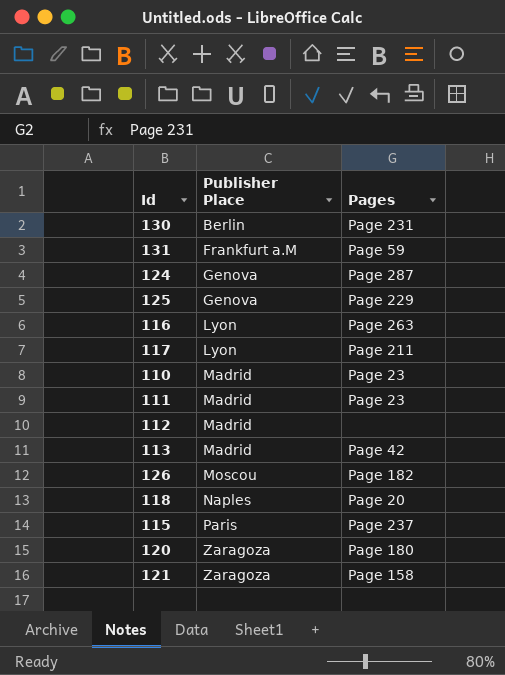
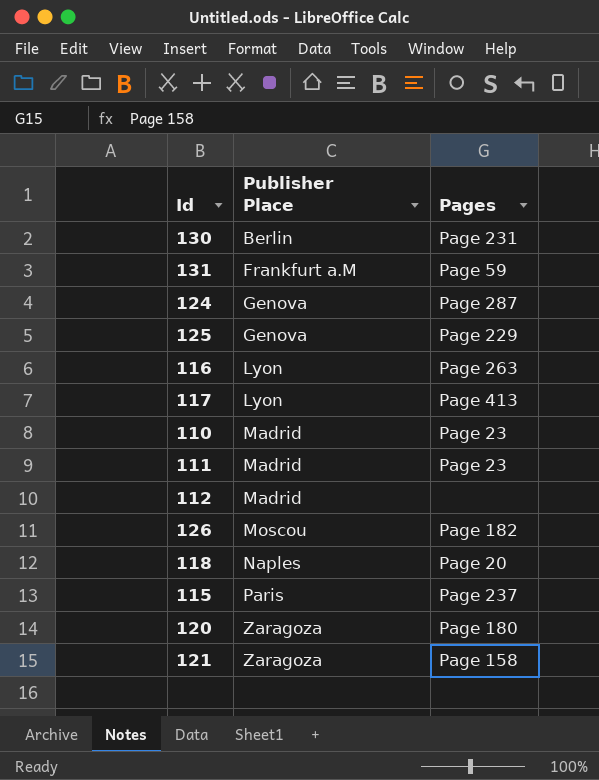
row 113: Madrid | Page 42 -> none
117 | Pages: Page 211 -> Page 413

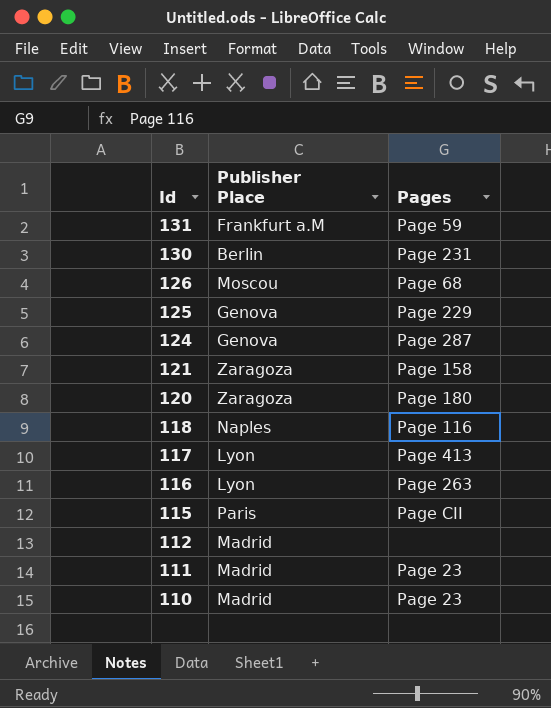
row order: Publisher Place ascending -> Id descending
126 | Pages: Page 182 -> Page 68
118 | Pages: Page 20 -> Page 116
115 | Pages: Page 237 -> Page CII

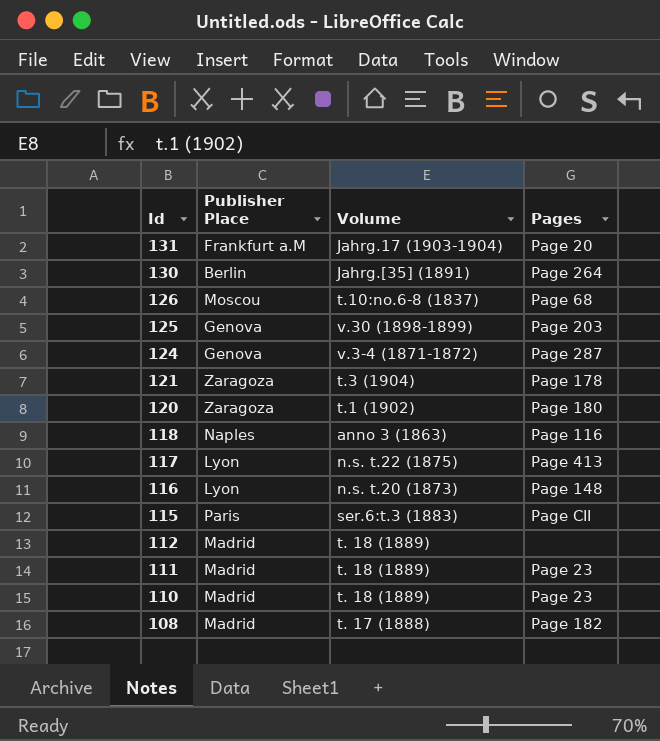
column Volume | position: none -> 3
131 | Pages: Page 59 -> Page 20
130 | Pages: Page 231 -> Page 264
125 | Pages: Page 229 -> Page 203
121 | Pages: Page 158 -> Page 178
116 | Pages: Page 263 -> Page 148
row 108: none -> Madrid | t. 17 (1888) | Page 182

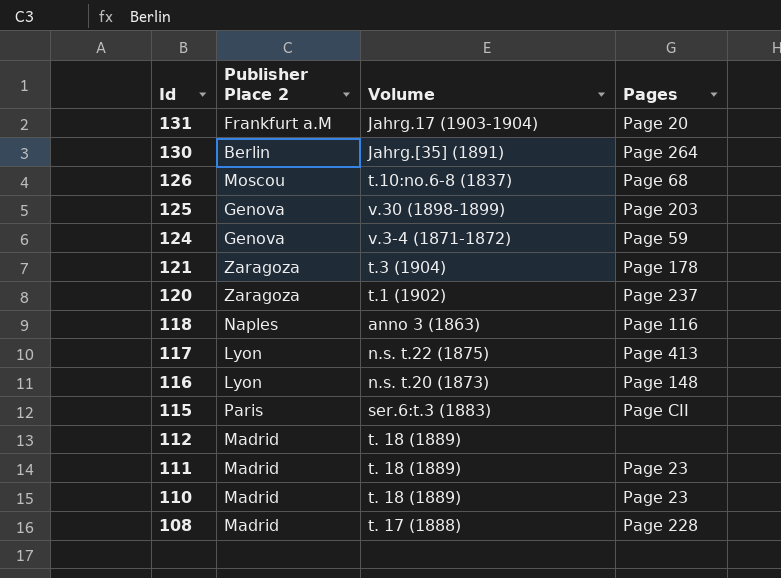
column name: Publisher Place -> Publisher Place 2
124 | Pages: Page 287 -> Page 59
120 | Pages: Page 180 -> Page 237
108 | Pages: Page 182 -> Page 228

